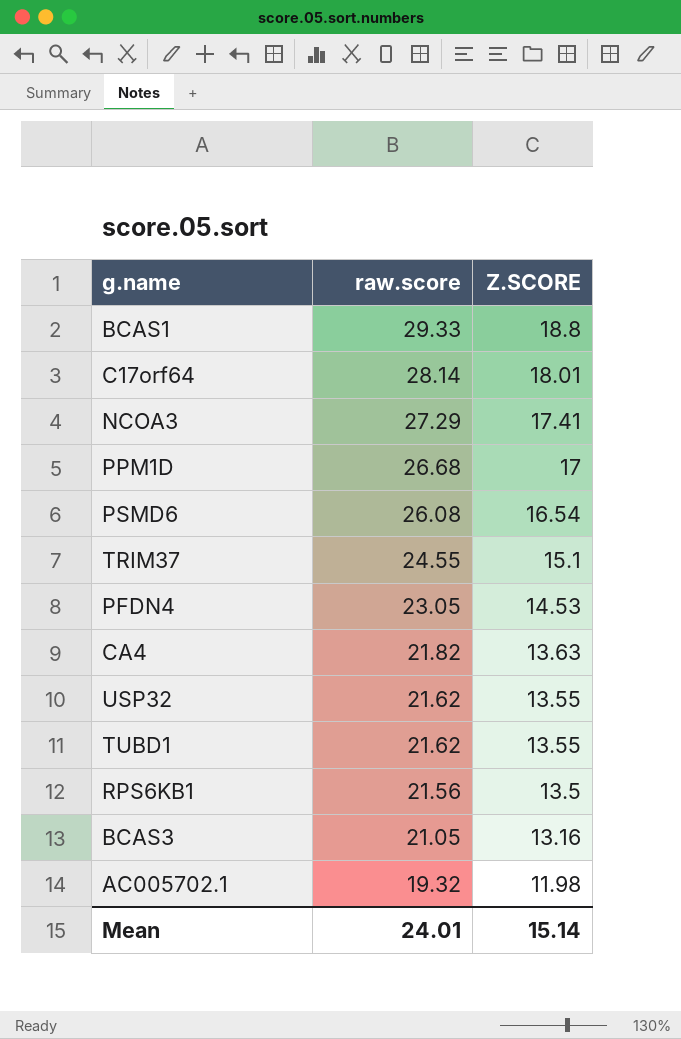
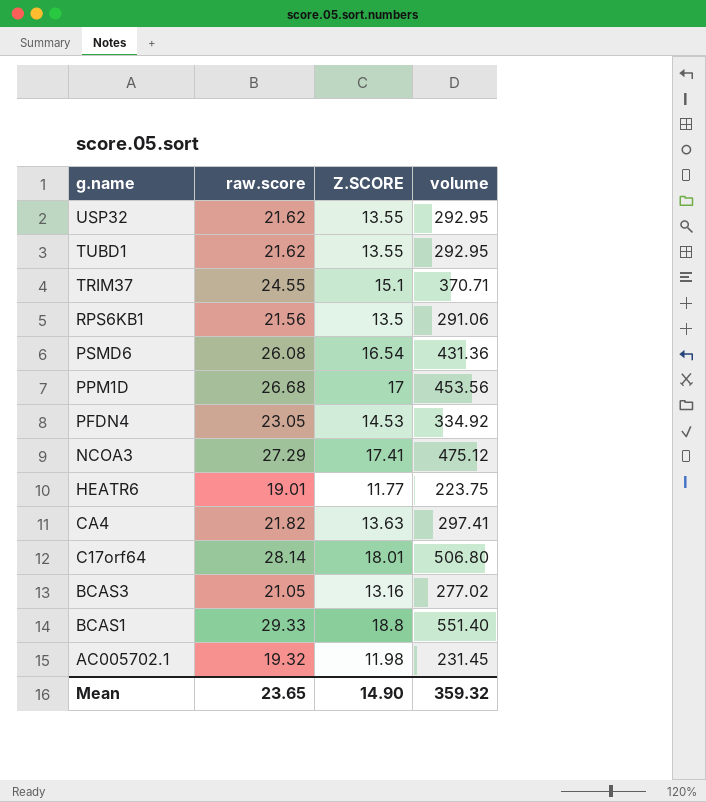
row order: raw.score descending -> g.name descending
column volume | formula: none -> [raw.score] * [Z.SCORE]
row HEATR6: none -> 19.01 | 11.77 | 223.75
Mean | raw.score: 24.01 -> 23.65
Mean | Z.SCORE: 15.14 -> 14.90

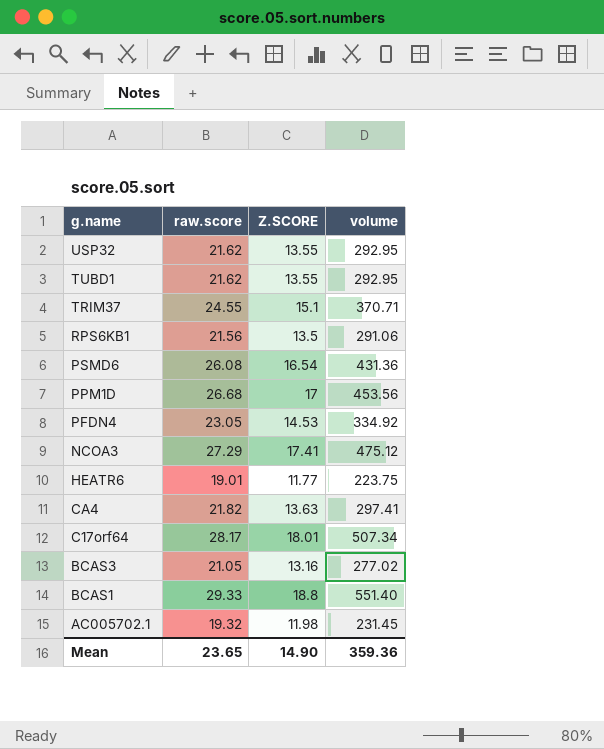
C17orf64 | raw.score: 28.14 -> 28.17
C17orf64 | volume: 506.80 -> 507.34
Mean | volume: 359.32 -> 359.36

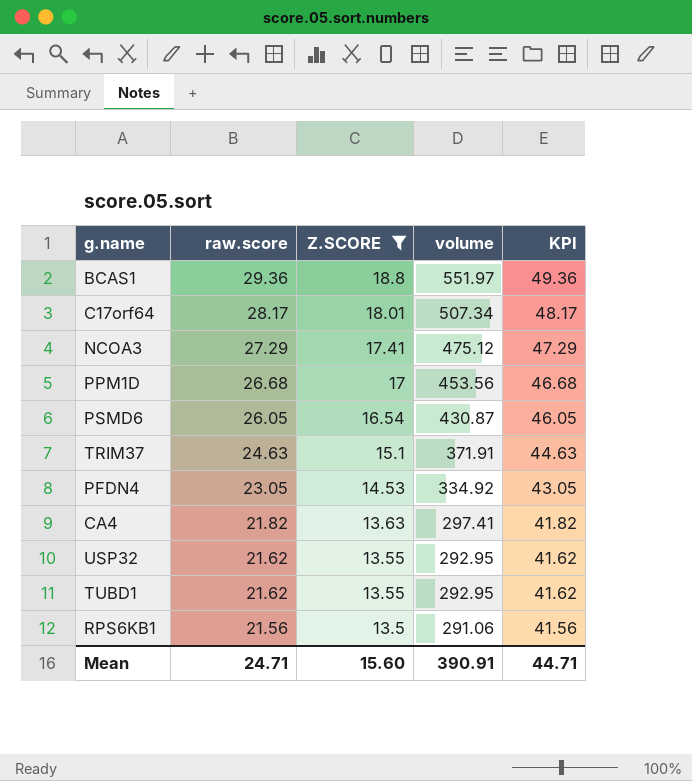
filter: none -> Z.SCORE >= 13.5
row order: g.name descending -> raw.score descending
column KPI | formula: none -> [raw.score] + 20
BCAS1 | raw.score: 29.33 -> 29.36
BCAS1 | volume: 551.40 -> 551.97
PSMD6 | raw.score: 26.08 -> 26.05
PSMD6 | volume: 431.36 -> 430.87
TRIM37 | raw.score: 24.55 -> 24.63
TRIM37 | volume: 370.71 -> 371.91
Mean | raw.score: 23.65 -> 24.71
Mean | Z.SCORE: 14.90 -> 15.60
Mean | volume: 359.36 -> 390.91

